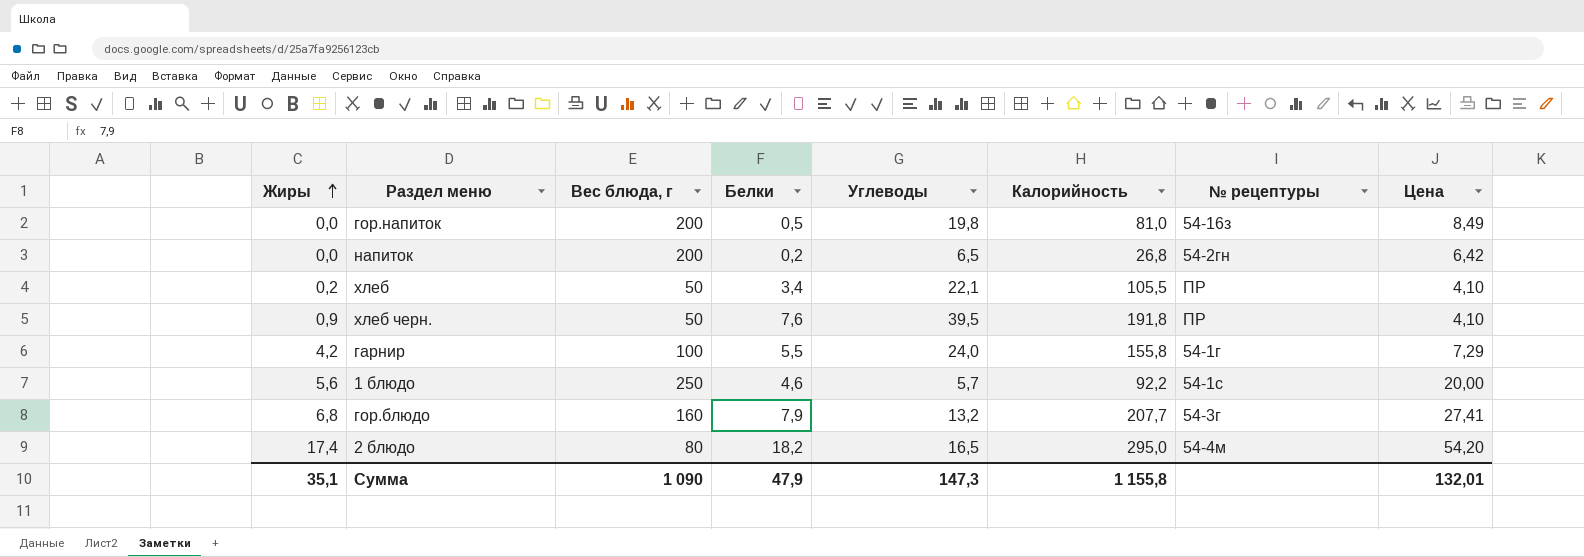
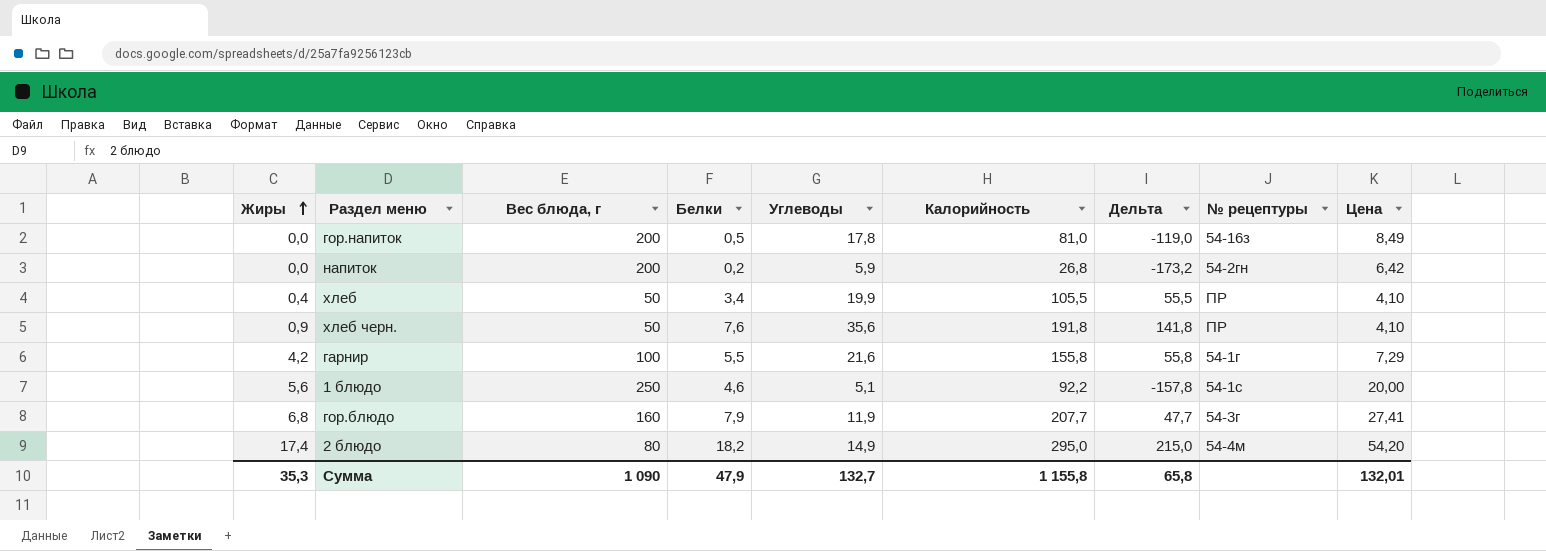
column Дельта | formula: none -> [Калорийность] - [Вес блюда, г]
гор.напиток | Углеводы: 19,8 -> 17,8
напиток | Углеводы: 6,5 -> 5,9
хлеб | Жиры: 0,2 -> 0,4
хлеб | Углеводы: 22,1 -> 19,9
хлеб черн. | Углеводы: 39,5 -> 35,6
гарнир | Углеводы: 24,0 -> 21,6
1 блюдо | Углеводы: 5,7 -> 5,1
гор.блюдо | Углеводы: 13,2 -> 11,9
2 блюдо | Углеводы: 16,5 -> 14,9
Сумма | Жиры: 35,1 -> 35,3
Сумма | Углеводы: 147,3 -> 132,7

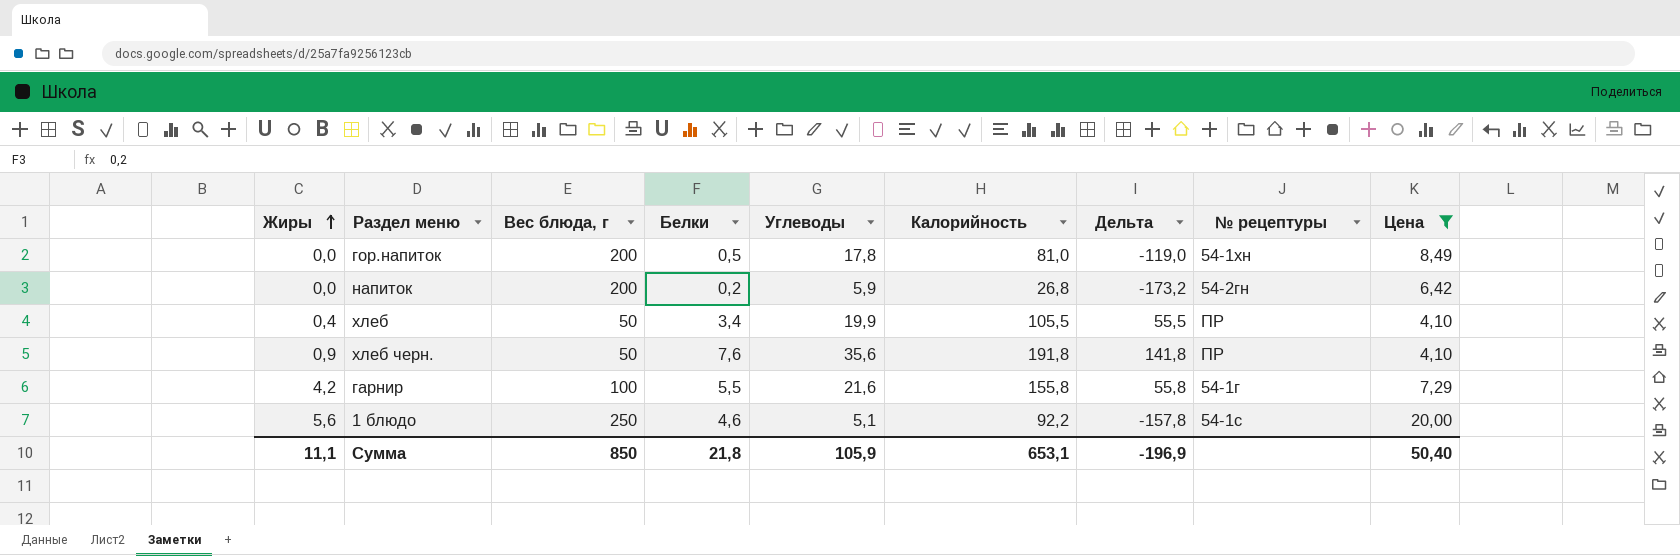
filter: none -> Цена <= 20,00
гор.напиток | № рецептуры: 54-16з -> 54-1хн
Сумма | Жиры: 35,3 -> 11,1
Сумма | Вес блюда, г: 1 090 -> 850
Сумма | Белки: 47,9 -> 21,8
Сумма | Углеводы: 132,7 -> 105,9
Сумма | Калорийность: 1 155,8 -> 653,1
Сумма | Дельта: 65,8 -> -196,9
Сумма | Цена: 132,01 -> 50,40

